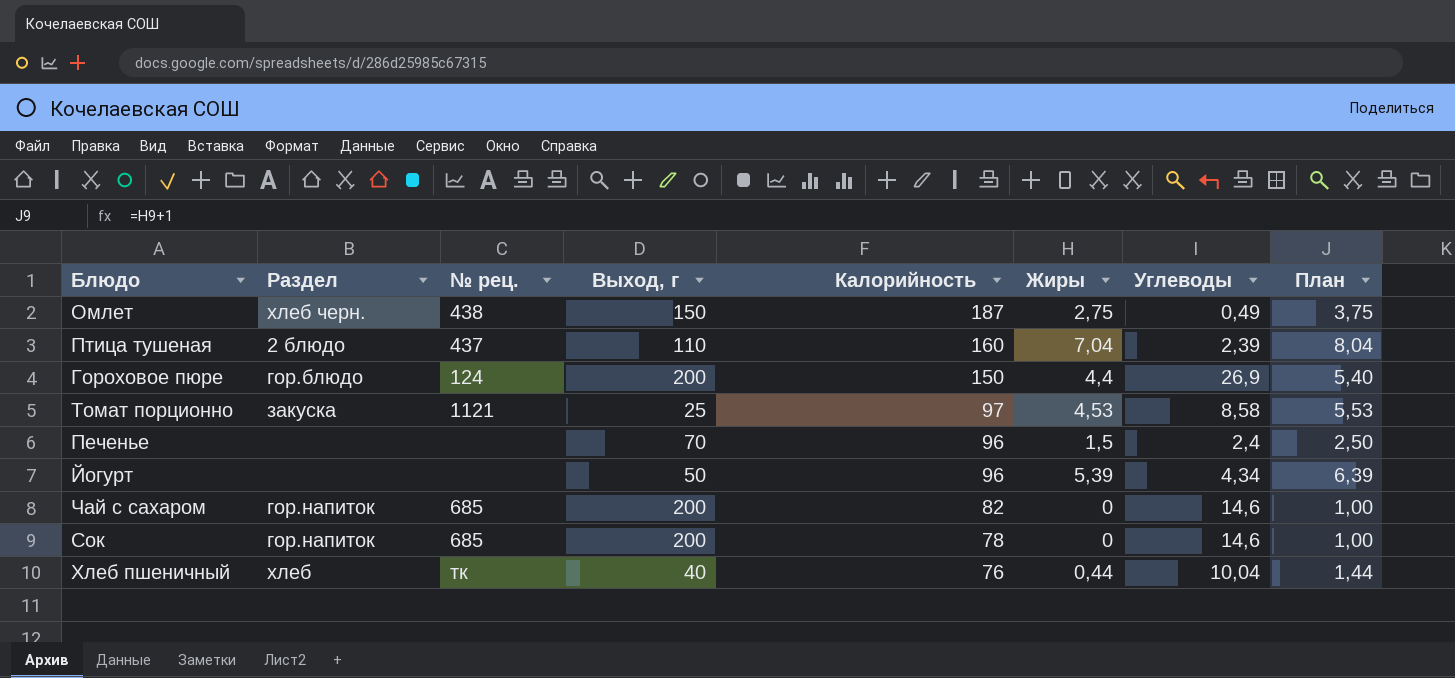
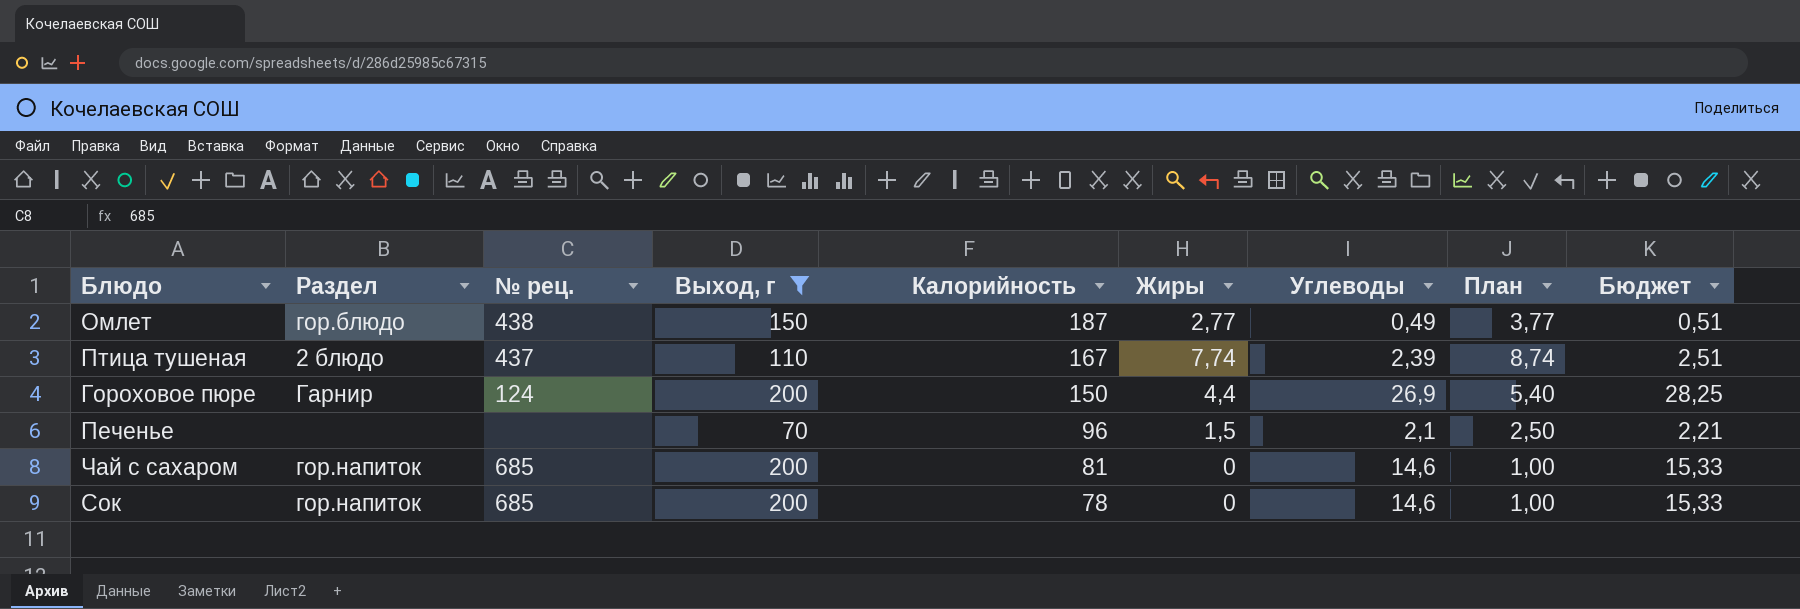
filter: none -> Выход, г >= 70
column Бюджет | formula: none -> [Углеводы] * 1,05
Омлет | Раздел: хлеб черн. -> гор.блюдо
Омлет | Жиры: 2,75 -> 2,77
Омлет | План: 3,75 -> 3,77
Птица тушеная | Калорийность: 160 -> 167
Птица тушеная | Жиры: 7,04 -> 7,74
Птица тушеная | План: 8,04 -> 8,74
Гороховое пюре | Раздел: гор.блюдо -> Гарнир
Печенье | Углеводы: 2,4 -> 2,1
Чай с сахаром | Калорийность: 82 -> 81

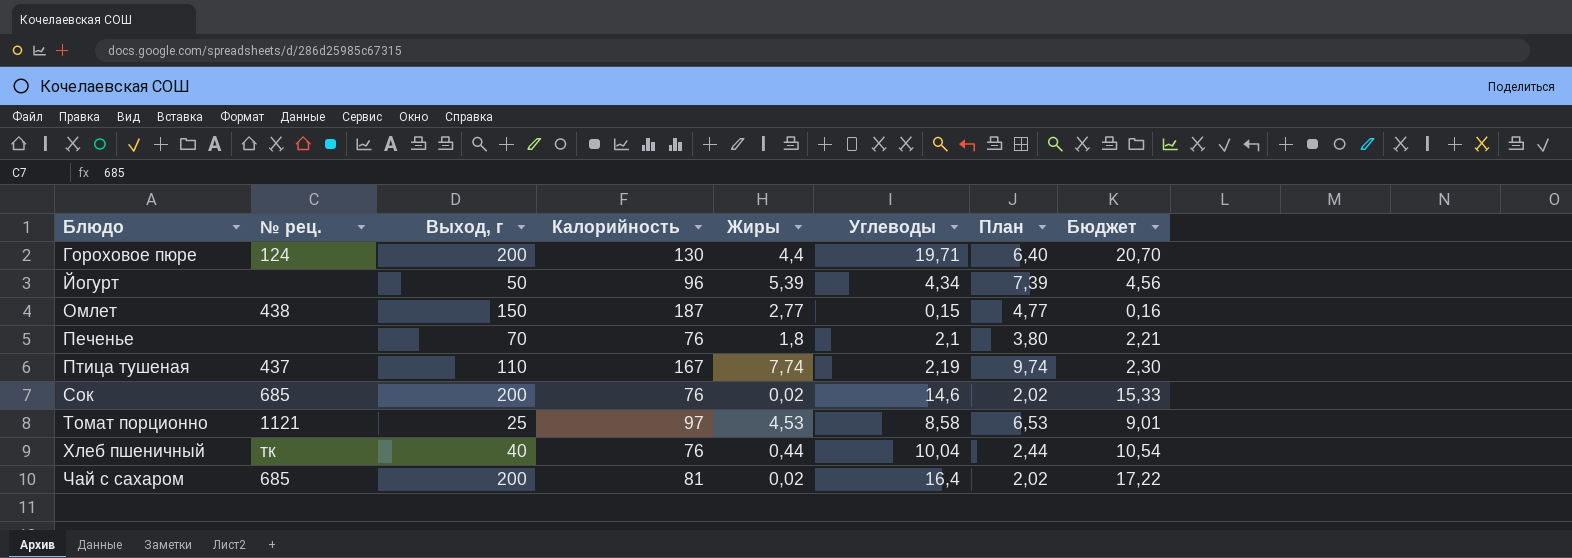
filter: Выход, г >= 70 -> none
row order: Калорийность descending -> Блюдо ascending
column Раздел | position: 2 -> none
column План | formula: [Жиры] + 1 -> [Жиры] + 2
Гороховое пюре | Калорийность: 150 -> 130
Гороховое пюре | Углеводы: 26,9 -> 19,71
Гороховое пюре | Бюджет: 28,25 -> 20,70
Омлет | Углеводы: 0,49 -> 0,15
Омлет | Бюджет: 0,51 -> 0,16
Печенье | Калорийность: 96 -> 76
Печенье | Жиры: 1,5 -> 1,8
Птица тушеная | Углеводы: 2,39 -> 2,19
Птица тушеная | Бюджет: 2,51 -> 2,30
Сок | Калорийность: 78 -> 76
Сок | Жиры: 0 -> 0,02
Чай с сахаром | Жиры: 0 -> 0,02
Чай с сахаром | Углеводы: 14,6 -> 16,4
Чай с сахаром | Бюджет: 15,33 -> 17,22

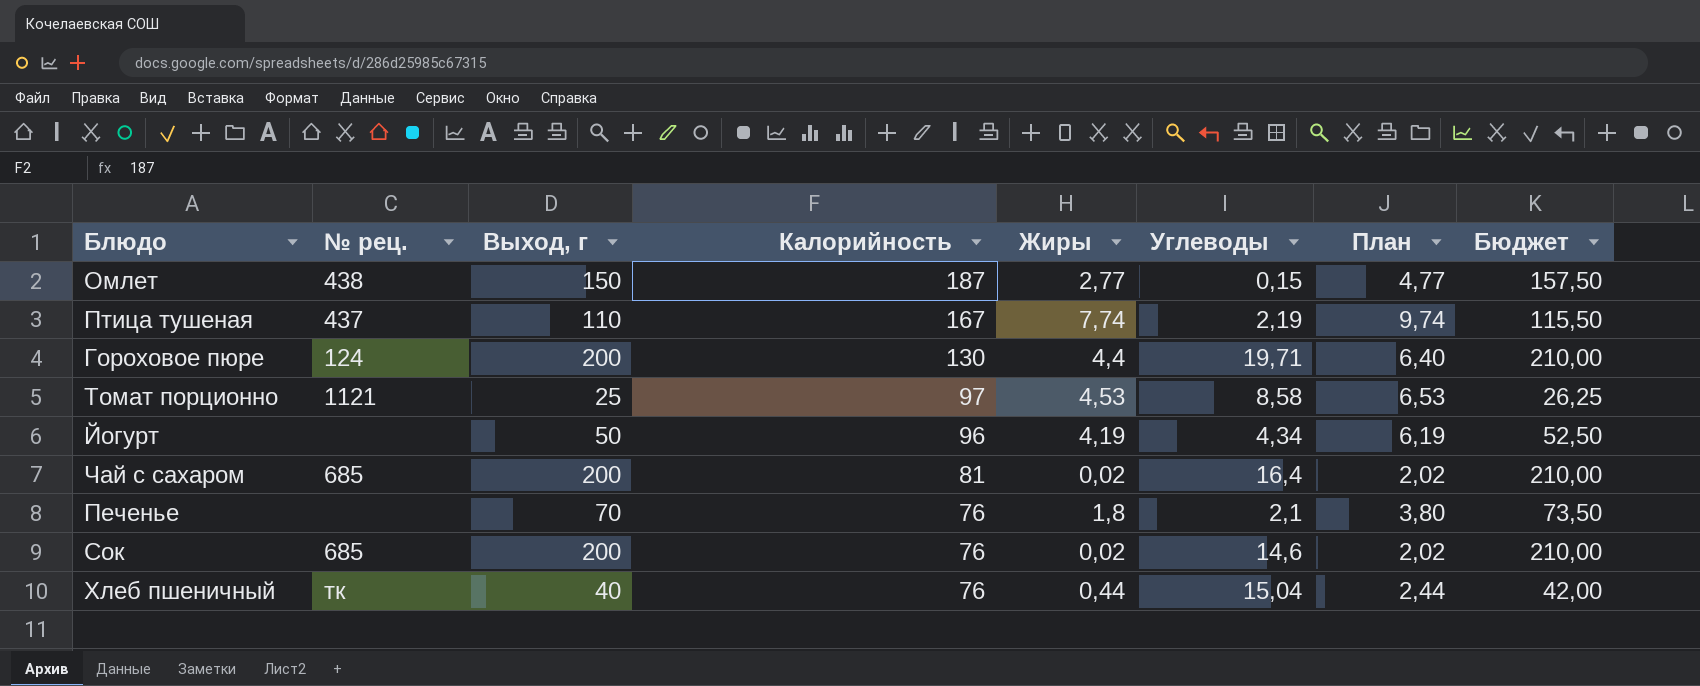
row order: Блюдо ascending -> Калорийность descending
column Бюджет | formula: [Углеводы] * 1,05 -> [Выход, г] * 1,05
Йогурт | Жиры: 5,39 -> 4,19
Йогурт | План: 7,39 -> 6,19
Хлеб пшеничный | Углеводы: 10,04 -> 15,04

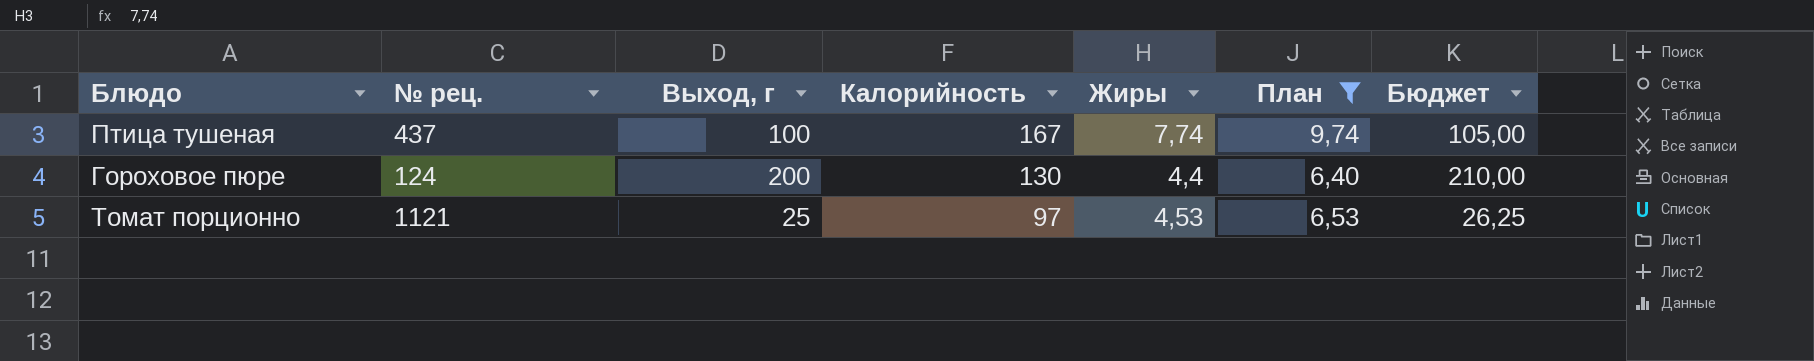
filter: none -> План >= 6,40
column Углеводы | position: 6 -> none
Птица тушеная | Выход, г: 110 -> 100
Птица тушеная | Бюджет: 115,50 -> 105,00

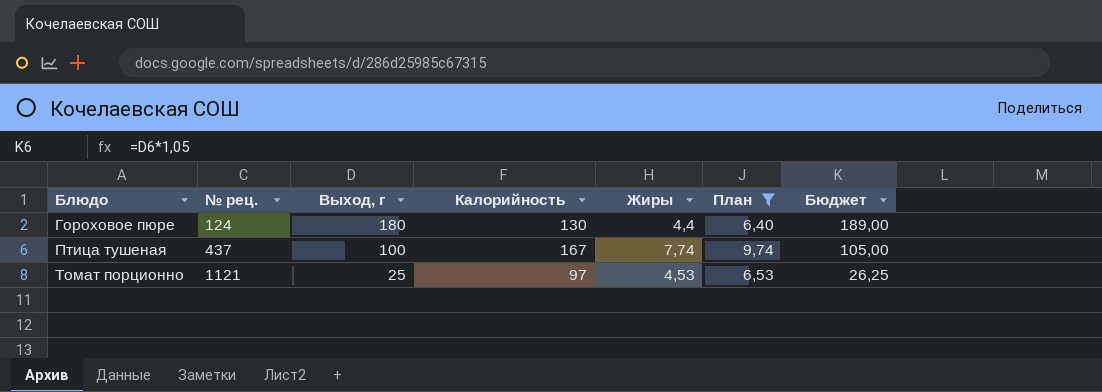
row order: Калорийность descending -> Блюдо ascending
Гороховое пюре | Выход, г: 200 -> 180
Гороховое пюре | Бюджет: 210,00 -> 189,00

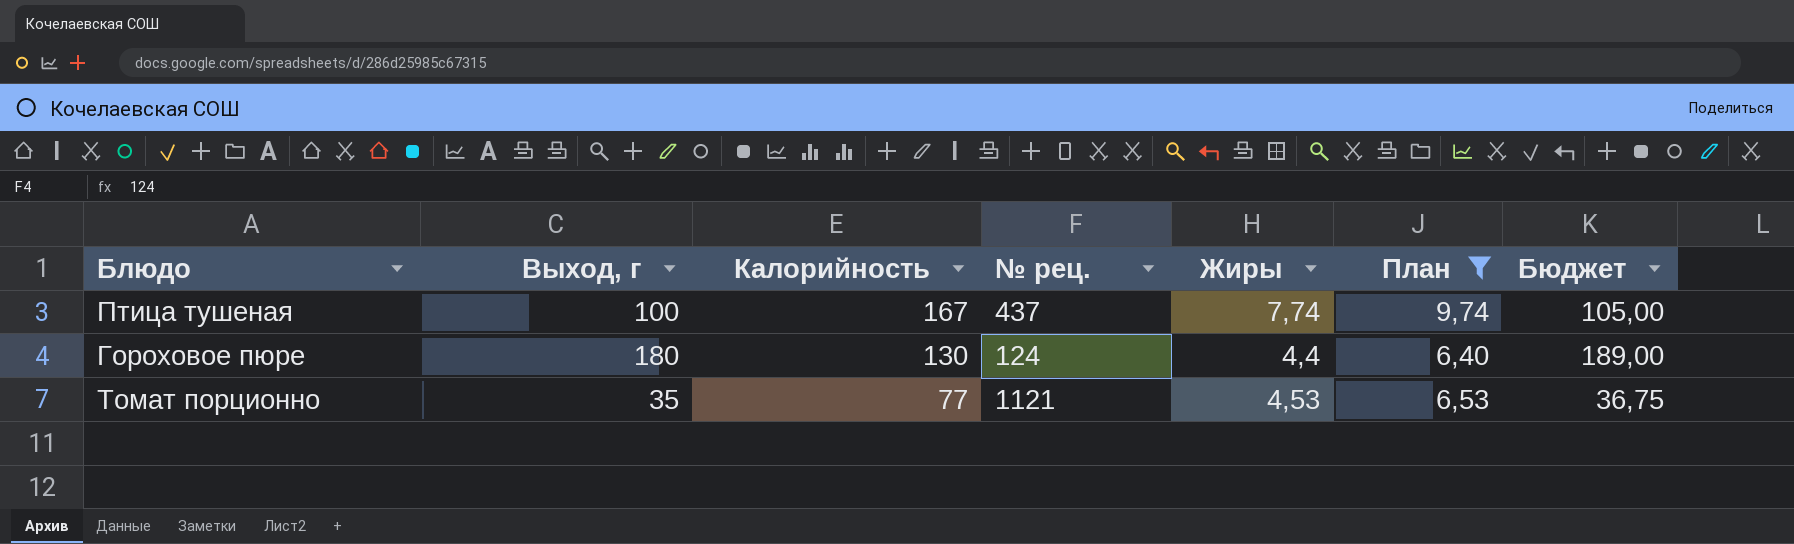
row order: Блюдо ascending -> Калорийность descending
column № рец. | position: 2 -> 4
Томат порционно | Выход, г: 25 -> 35
Томат порционно | Калорийность: 97 -> 77
Томат порционно | Бюджет: 26,25 -> 36,75

